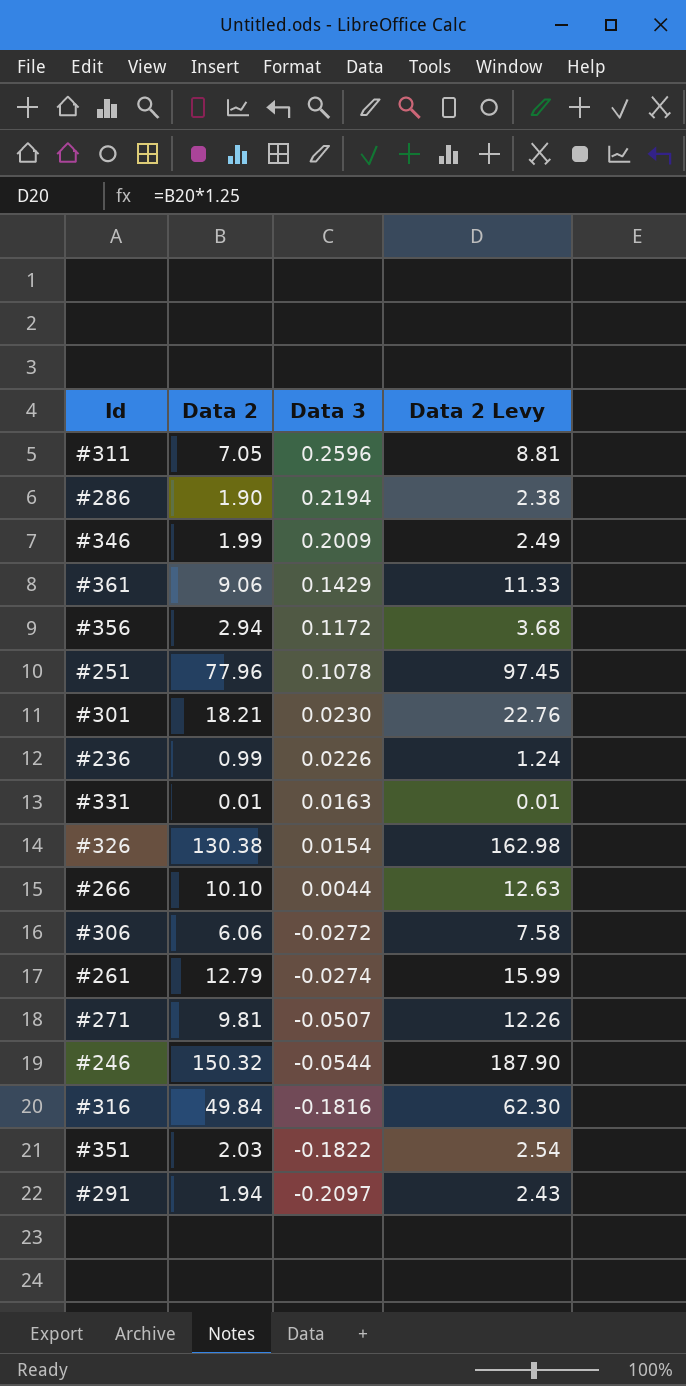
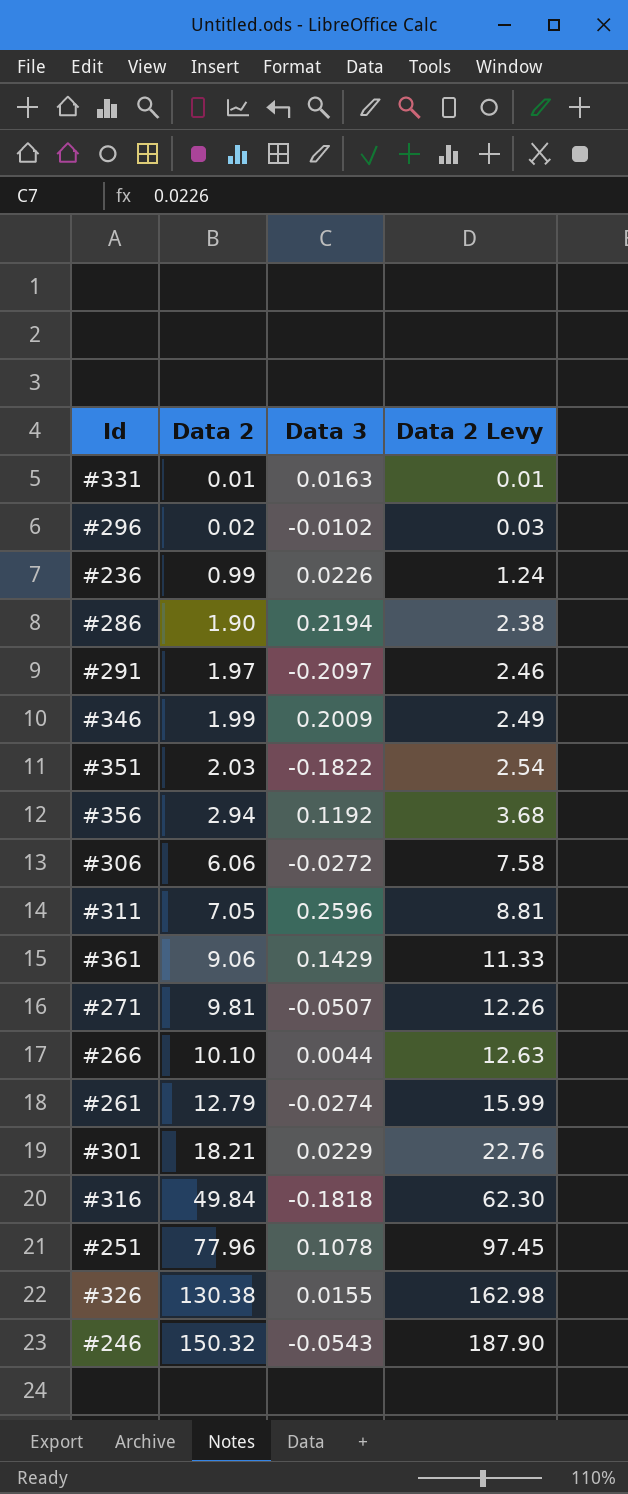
row order: Data 3 descending -> Data 2 ascending
row #296: none -> 0.02 | -0.0102 | 0.03
#291 | Data 2: 1.94 -> 1.97
#291 | Data 2 Levy: 2.43 -> 2.46
#356 | Data 3: 0.1172 -> 0.1192
#301 | Data 3: 0.0230 -> 0.0229
#316 | Data 3: -0.1816 -> -0.1818
#326 | Data 3: 0.0154 -> 0.0155
#246 | Data 3: -0.0544 -> -0.0543

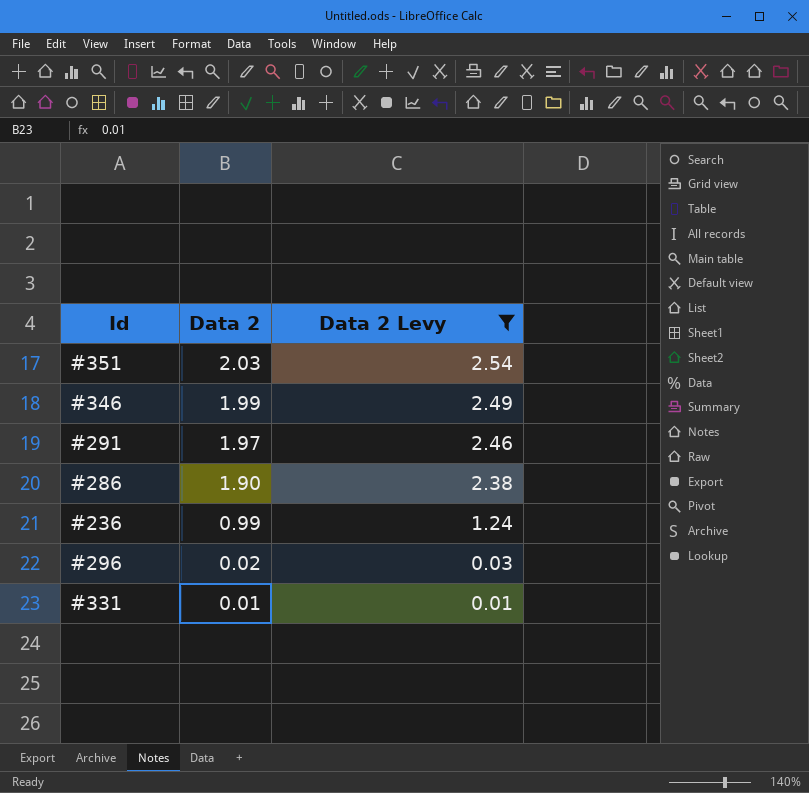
filter: none -> Data 2 Levy <= 2.54
row order: Data 2 ascending -> Data 2 descending
column Data 3 | position: 3 -> none

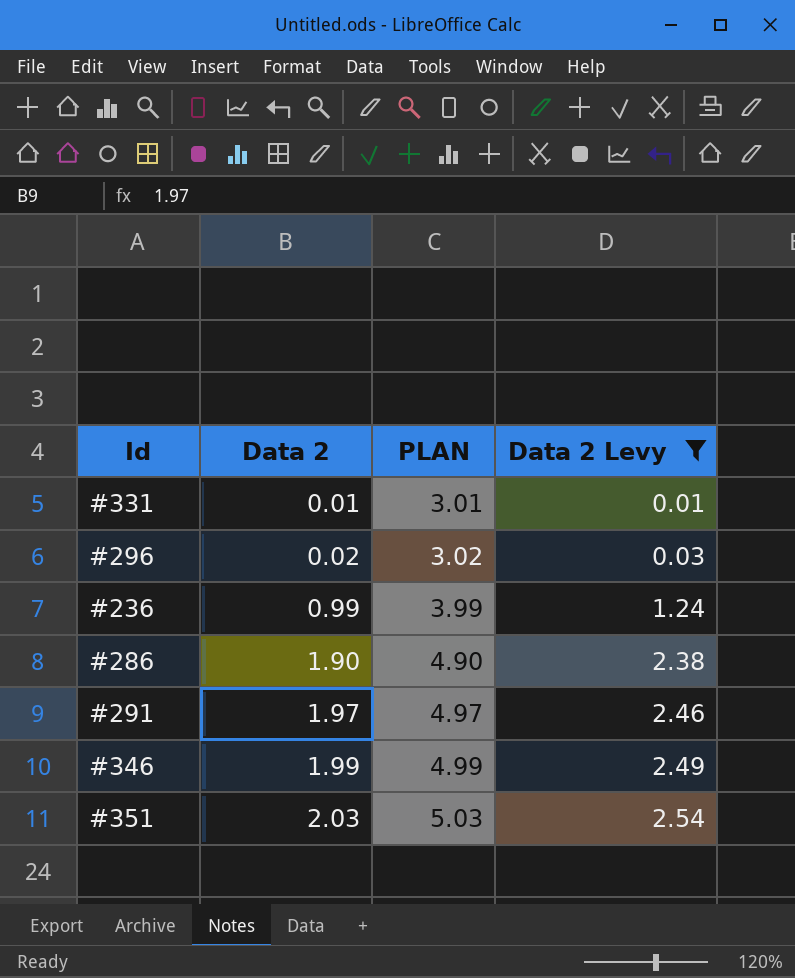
row order: Data 2 descending -> Data 2 ascending
column PLAN | formula: none -> [Data 2] + 3

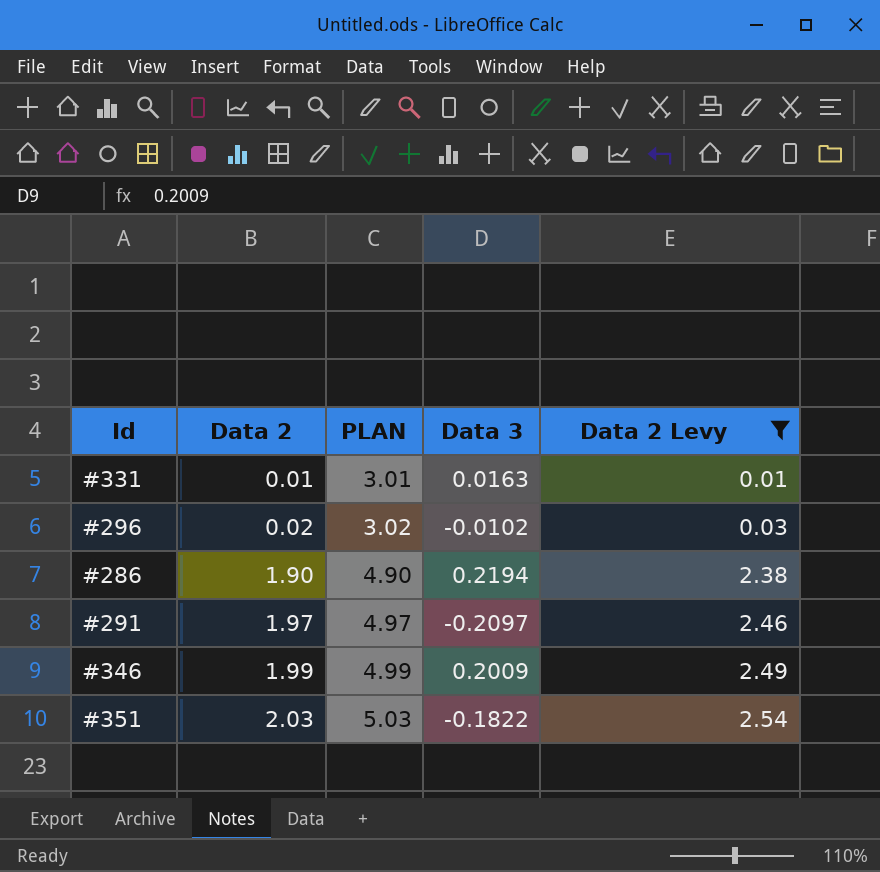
column Data 3 | position: none -> 4
row #236: 0.99 | 3.99 | 1.24 -> none

